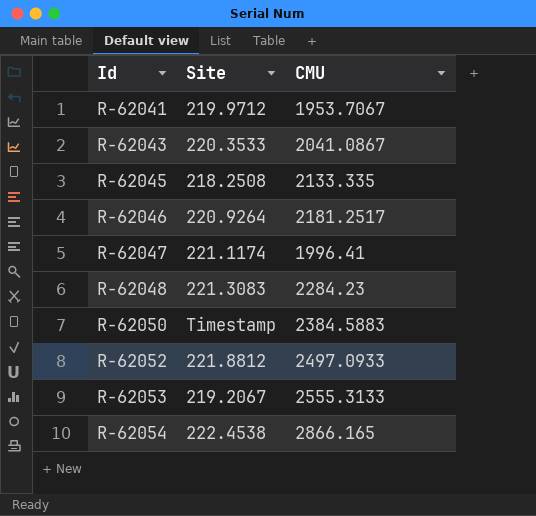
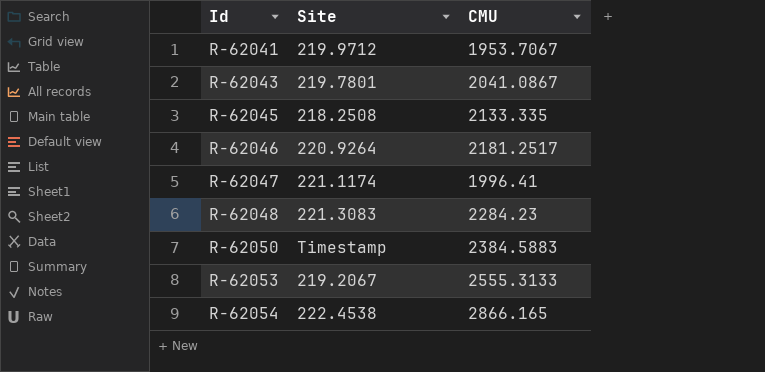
row R-62052: 221.8812 | 2497.0933 -> none
R-62043 | Site: 220.3533 -> 219.7801

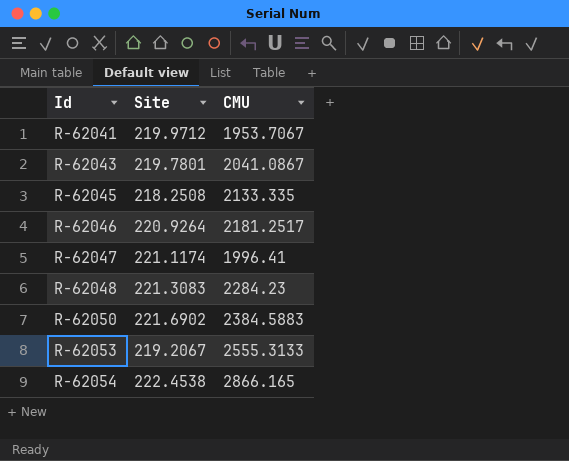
R-62050 | Site: Timestamp -> 221.6902

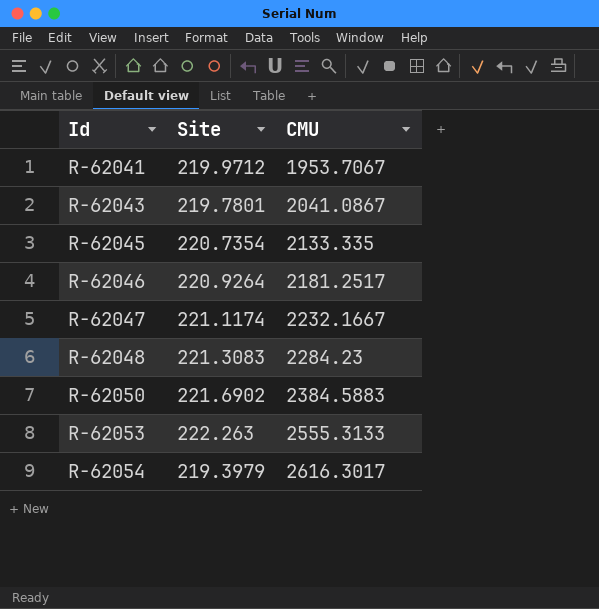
R-62045 | Site: 218.2508 -> 220.7354
R-62047 | CMU: 1996.41 -> 2232.1667
R-62053 | Site: 219.2067 -> 222.263
R-62054 | Site: 222.4538 -> 219.3979
R-62054 | CMU: 2866.165 -> 2616.3017

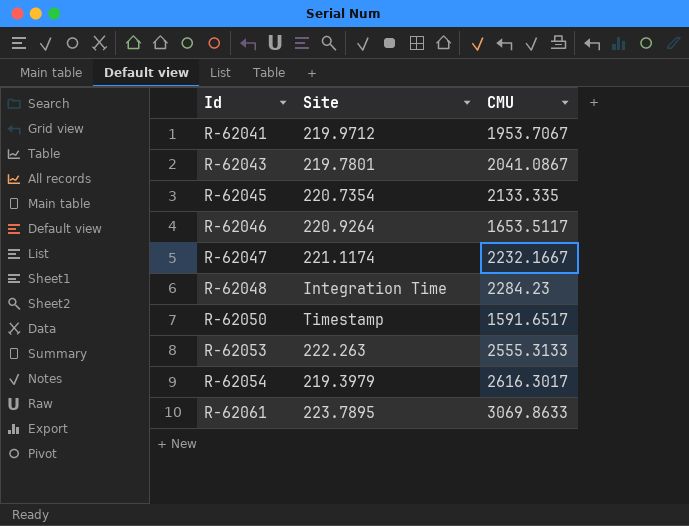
R-62046 | CMU: 2181.2517 -> 1653.5117
R-62048 | Site: 221.3083 -> Integration Time
R-62050 | Site: 221.6902 -> Timestamp
R-62050 | CMU: 2384.5883 -> 1591.6517
row R-62061: none -> 223.7895 | 3069.8633

